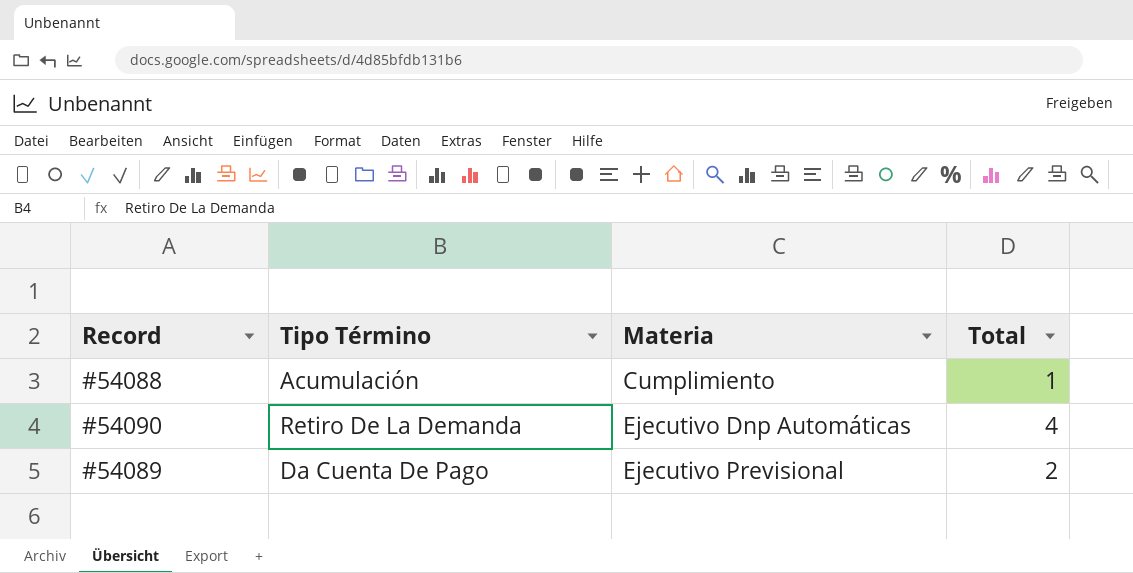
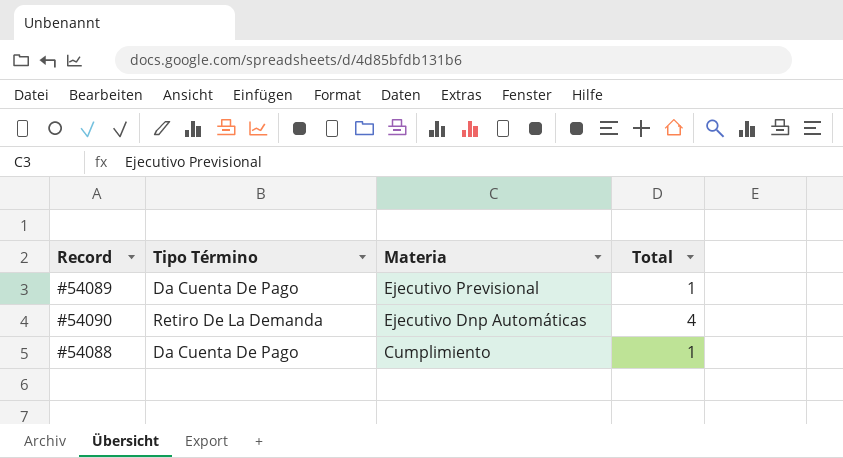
row order: Materia ascending -> Materia descending
#54089 | Total: 2 -> 1
#54088 | Tipo Término: Acumulación -> Da Cuenta De Pago

